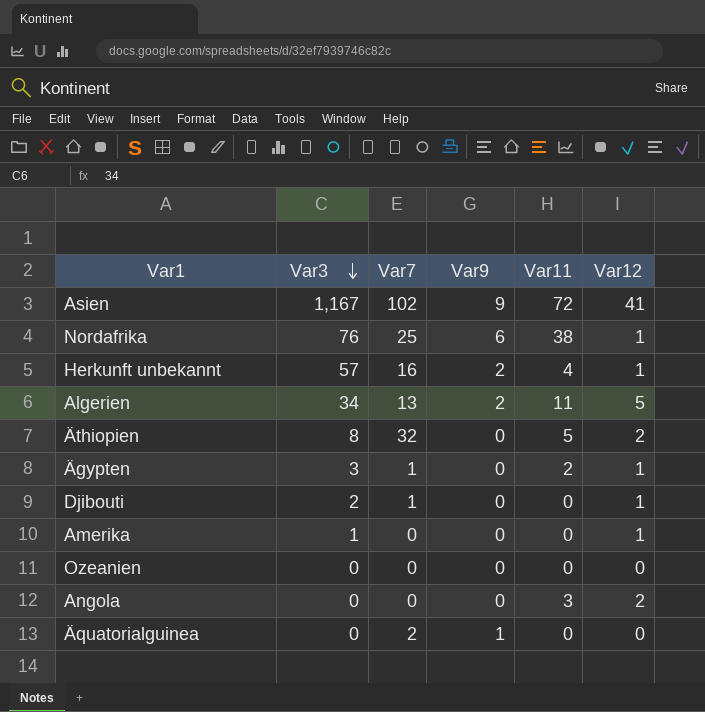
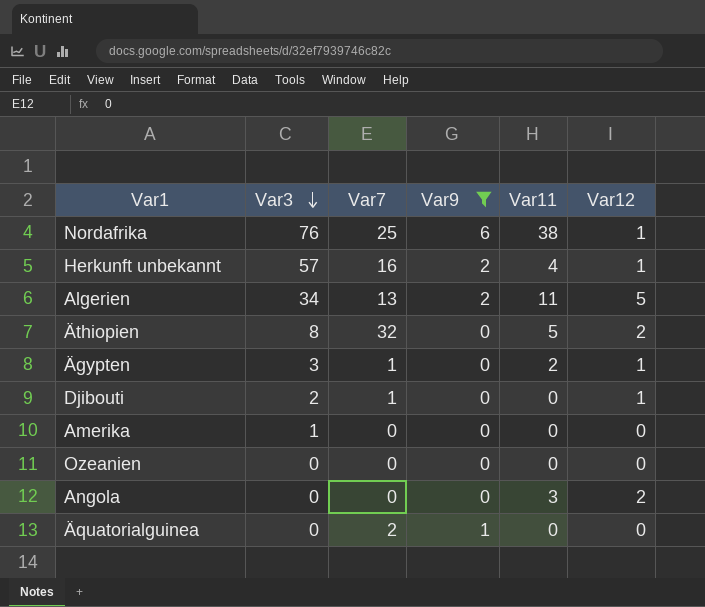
filter: none -> Var9 != 9
Amerika | Var12: 1 -> 0

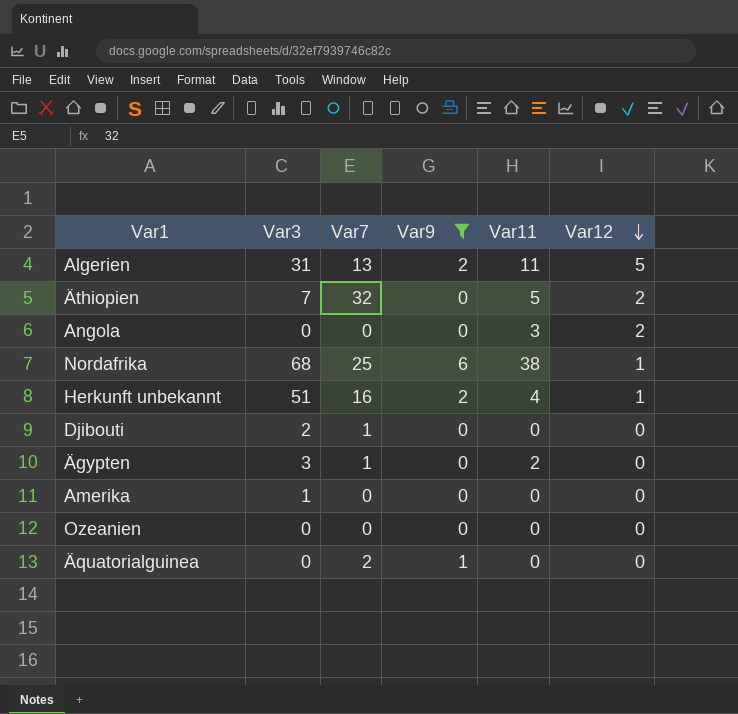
row order: Var3 descending -> Var12 descending
Algerien | Var3: 34 -> 31
Äthiopien | Var3: 8 -> 7
Nordafrika | Var3: 76 -> 68
Herkunft unbekannt | Var3: 57 -> 51
Djibouti | Var12: 1 -> 0
Ägypten | Var12: 1 -> 0

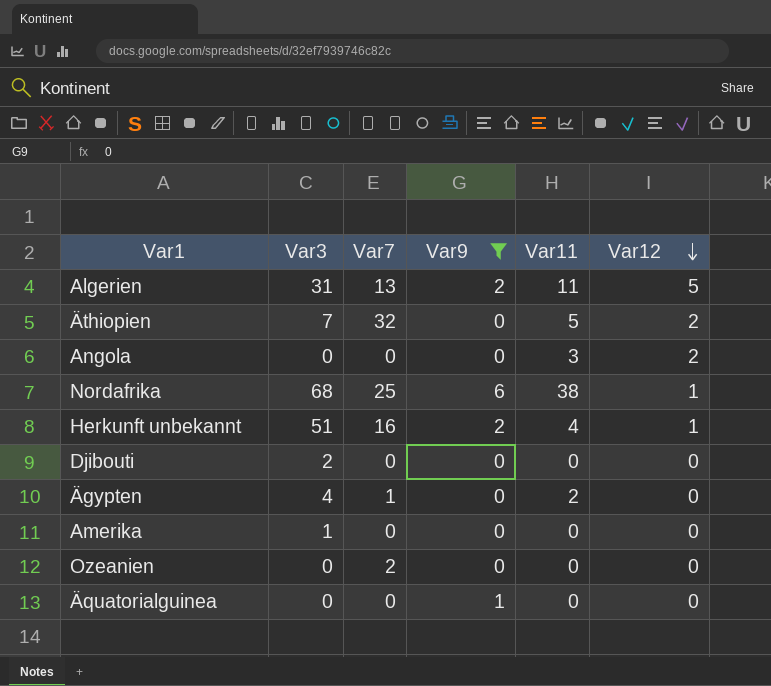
Djibouti | Var7: 1 -> 0
Ägypten | Var3: 3 -> 4
Ozeanien | Var7: 0 -> 2
Äquatorialguinea | Var7: 2 -> 0

